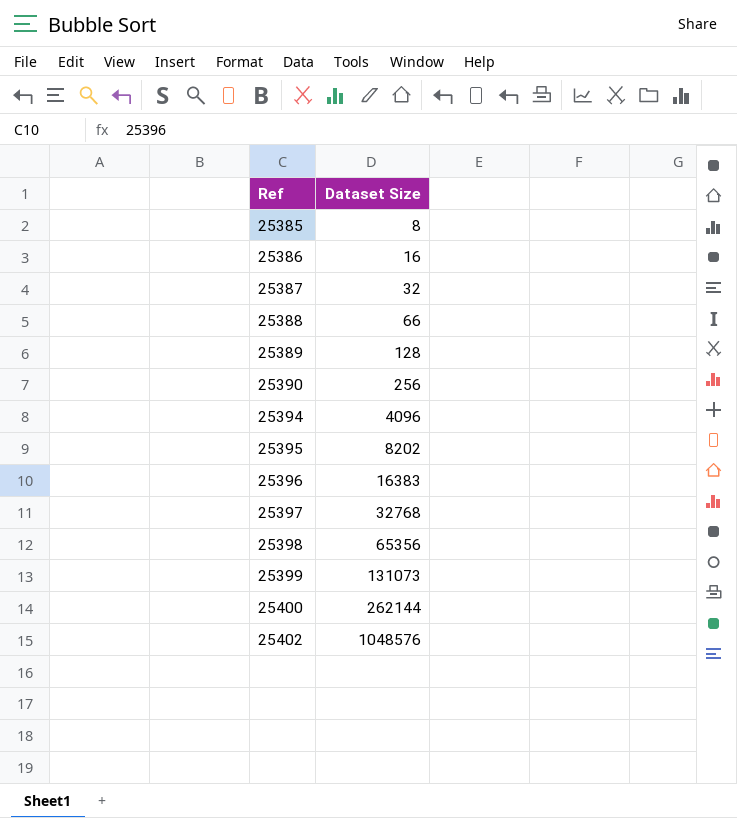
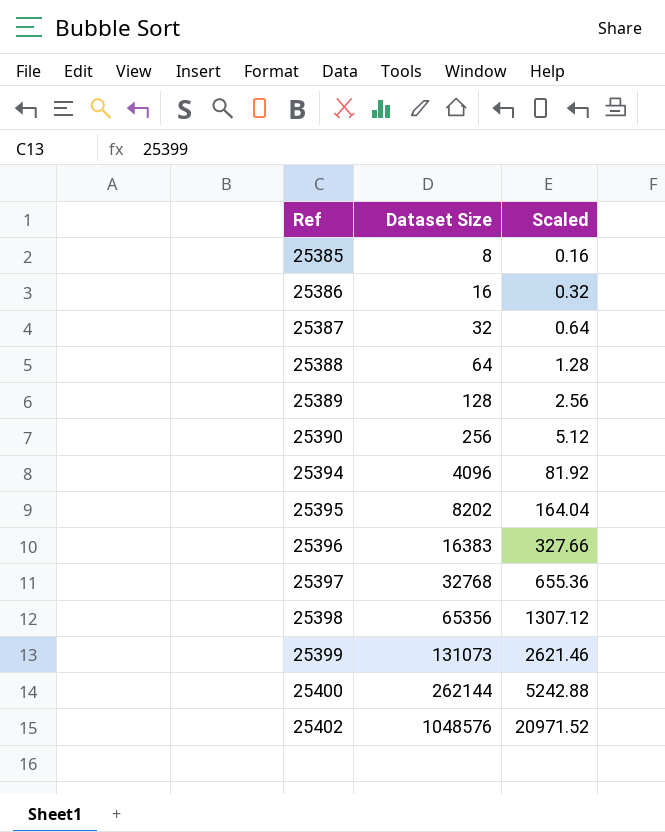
column Scaled | formula: none -> [Dataset Size] * 0.02
25388 | Dataset Size: 66 -> 64

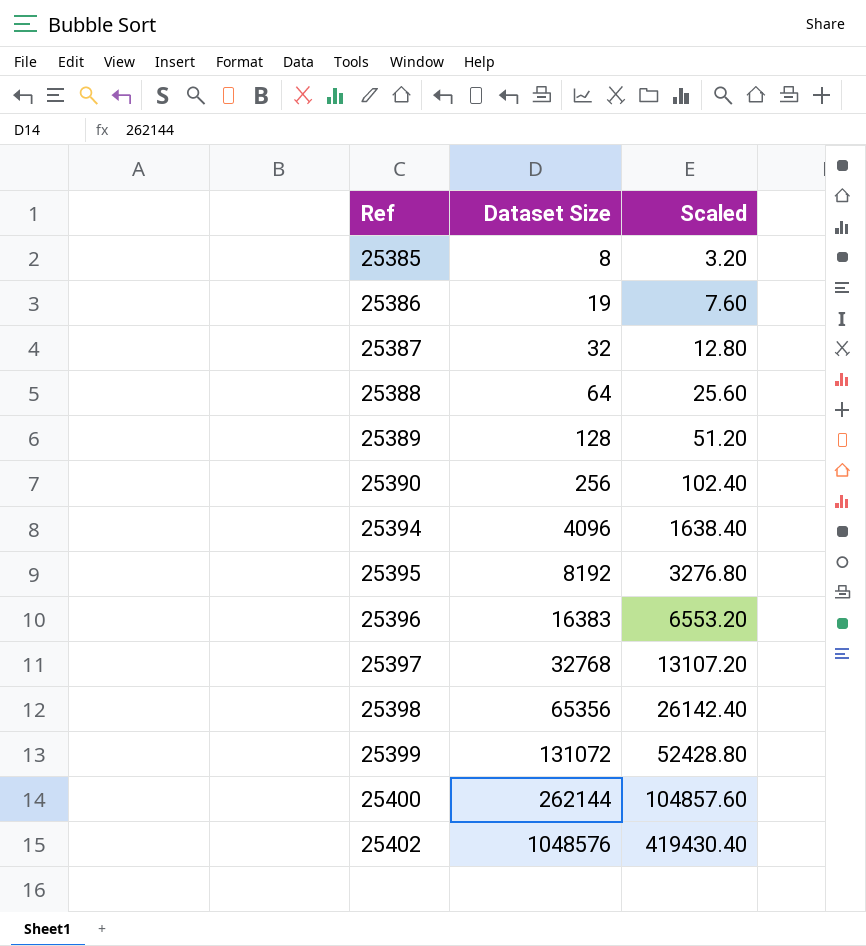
column Scaled | formula: [Dataset Size] * 0.02 -> [Dataset Size] * 0.4
25386 | Dataset Size: 16 -> 19
25395 | Dataset Size: 8202 -> 8192
25399 | Dataset Size: 131073 -> 131072

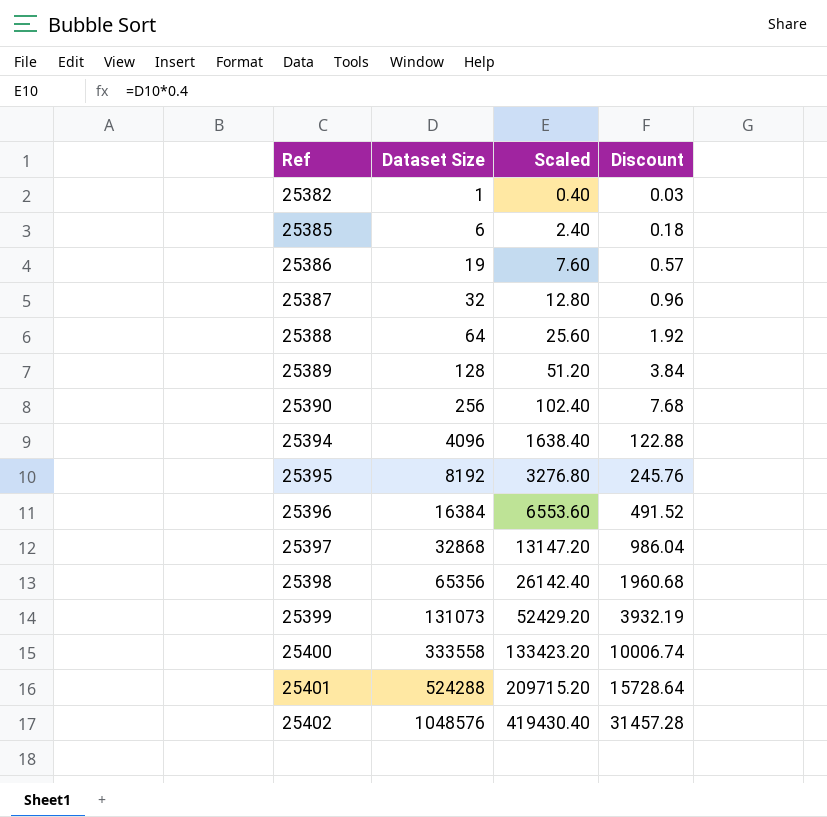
column Discount | formula: none -> [Dataset Size] * 0.03
row 25382: none -> 1 | 0.40 | 0.03
25385 | Dataset Size: 8 -> 6
25385 | Scaled: 3.20 -> 2.40
25396 | Dataset Size: 16383 -> 16384
25396 | Scaled: 6553.20 -> 6553.60
25397 | Dataset Size: 32768 -> 32868
25397 | Scaled: 13107.20 -> 13147.20
25399 | Dataset Size: 131072 -> 131073
25399 | Scaled: 52428.80 -> 52429.20
25400 | Dataset Size: 262144 -> 333558
25400 | Scaled: 104857.60 -> 133423.20
row 25401: none -> 524288 | 209715.20 | 15728.64

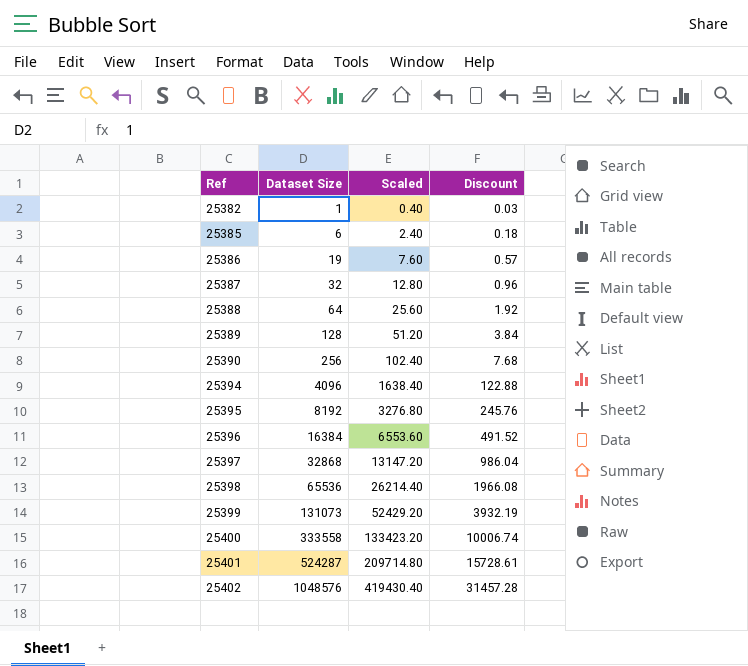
25398 | Dataset Size: 65356 -> 65536
25398 | Scaled: 26142.40 -> 26214.40
25398 | Discount: 1960.68 -> 1966.08
25401 | Dataset Size: 524288 -> 524287
25401 | Scaled: 209715.20 -> 209714.80
25401 | Discount: 15728.64 -> 15728.61

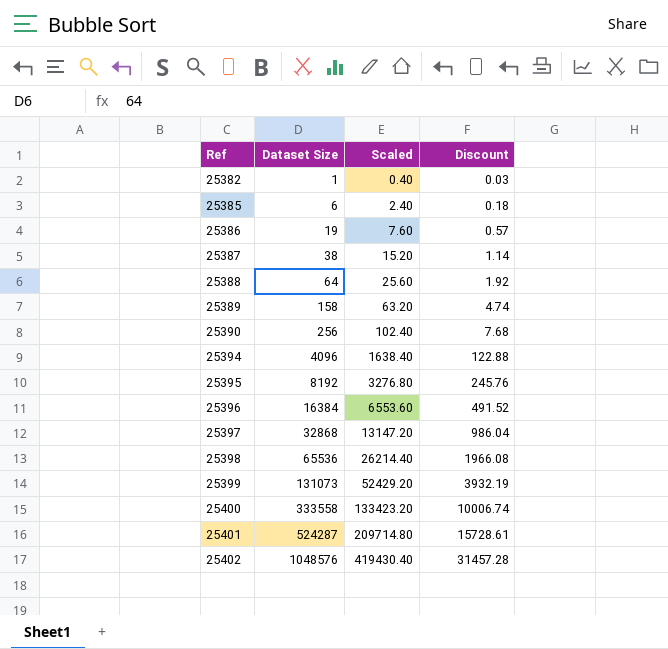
25387 | Dataset Size: 32 -> 38
25387 | Scaled: 12.80 -> 15.20
25387 | Discount: 0.96 -> 1.14
25389 | Dataset Size: 128 -> 158
25389 | Scaled: 51.20 -> 63.20
25389 | Discount: 3.84 -> 4.74

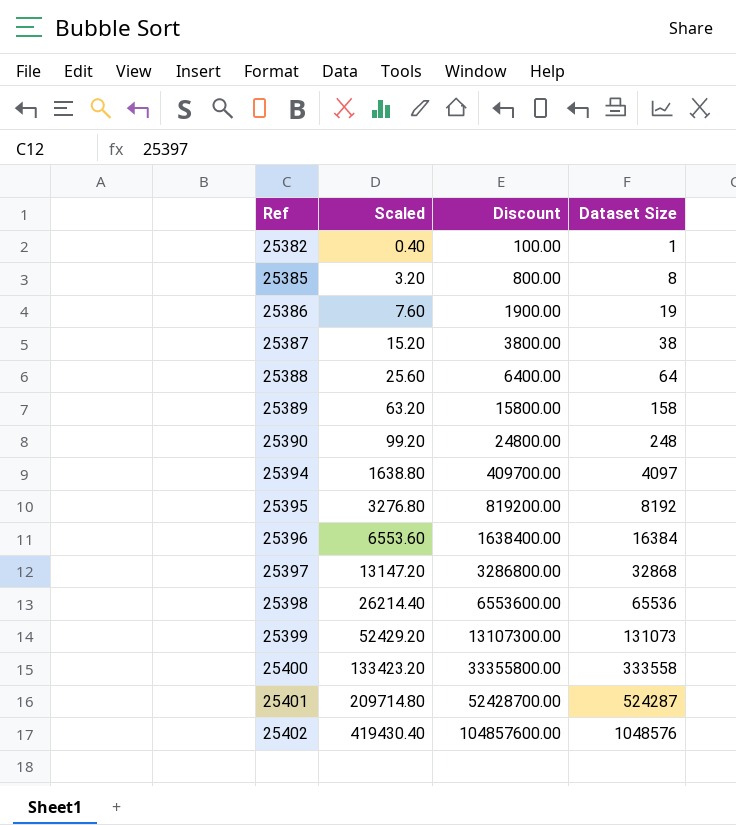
column Discount | formula: [Dataset Size] * 0.03 -> [Dataset Size] * 100
column Dataset Size | position: 2 -> 4
25385 | Scaled: 2.40 -> 3.20
25385 | Dataset Size: 6 -> 8
25390 | Scaled: 102.40 -> 99.20
25390 | Dataset Size: 256 -> 248
25394 | Scaled: 1638.40 -> 1638.80
25394 | Dataset Size: 4096 -> 4097

